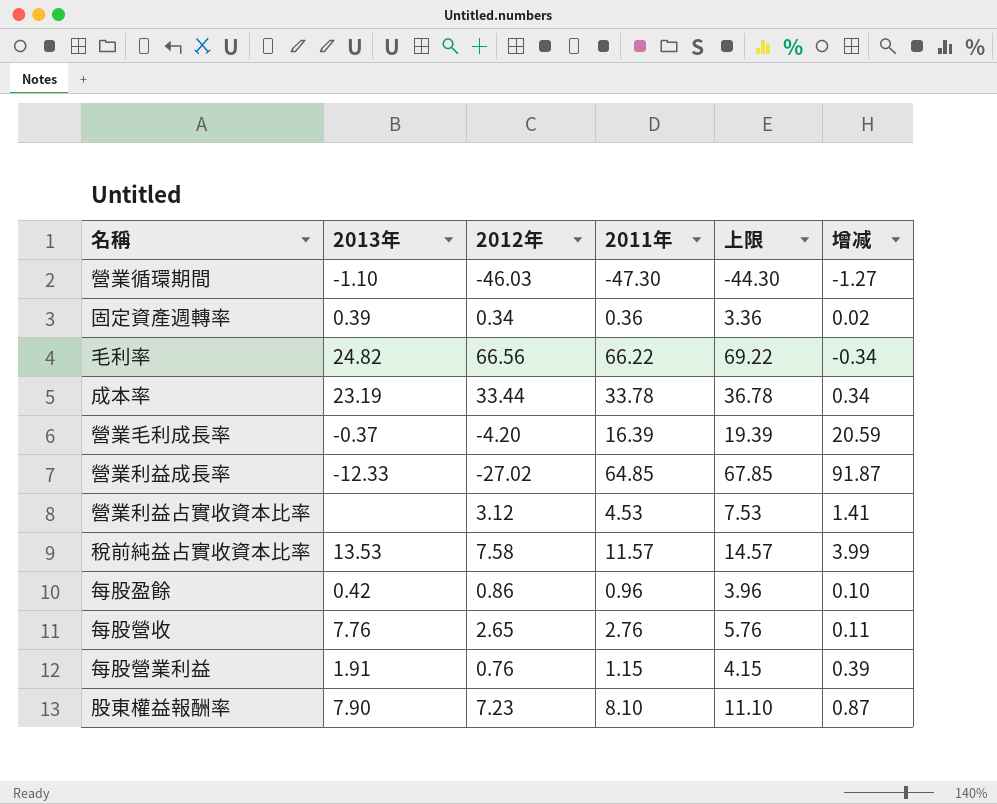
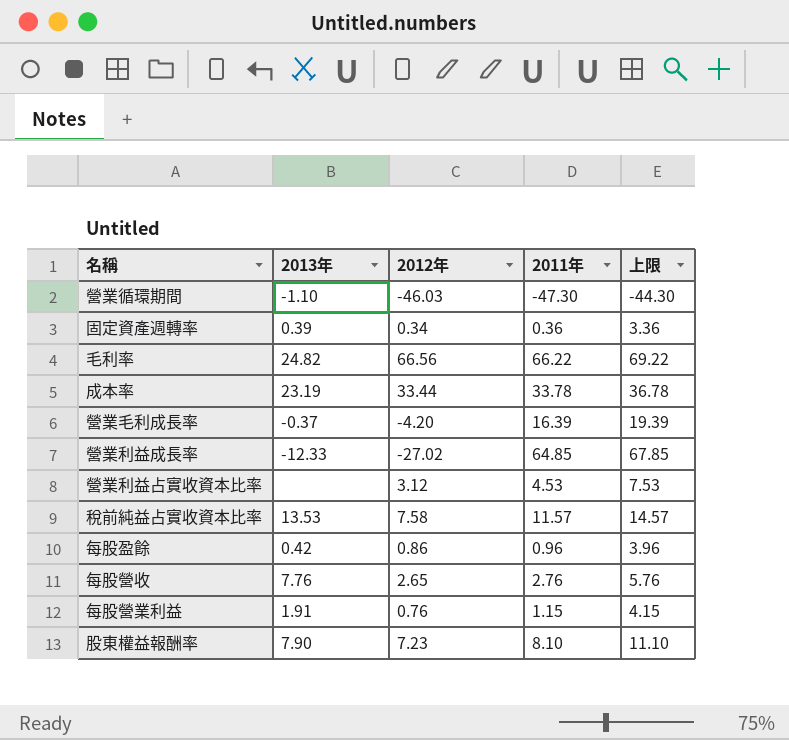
column 增减 | formula: [2011年] - [2012年] -> none

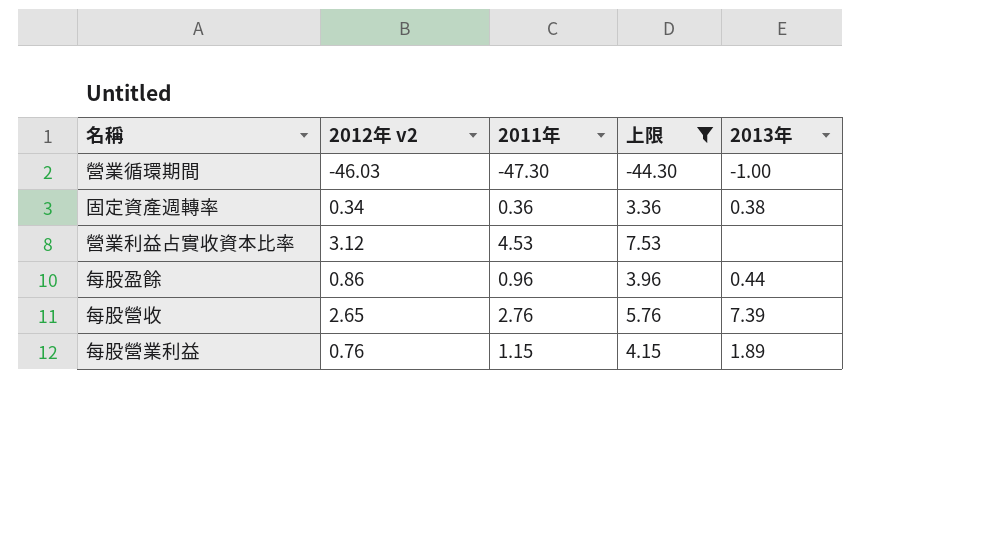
filter: none -> 上限 <= 7.53
column name: 2012年 -> 2012年 v2
column 2013年 | position: 2 -> 5
營業循環期間 | 2013年: -1.10 -> -1.00
固定資產週轉率 | 2013年: 0.39 -> 0.38
每股盈餘 | 2013年: 0.42 -> 0.44
每股營收 | 2013年: 7.76 -> 7.39
每股營業利益 | 2013年: 1.91 -> 1.89

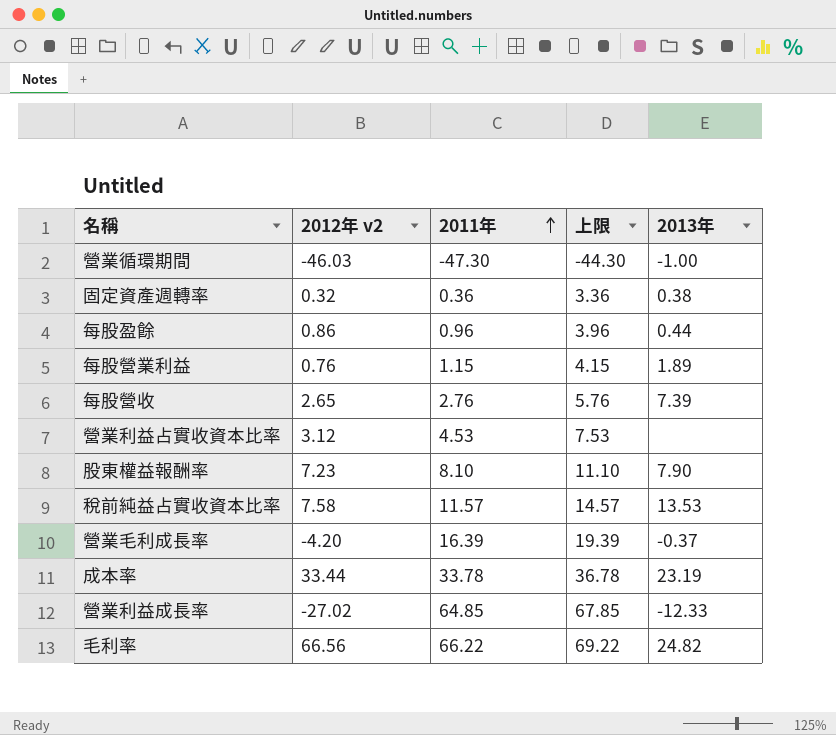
filter: 上限 <= 7.53 -> none
row order: none -> 2011年 ascending
固定資產週轉率 | 2012年 v2: 0.34 -> 0.32

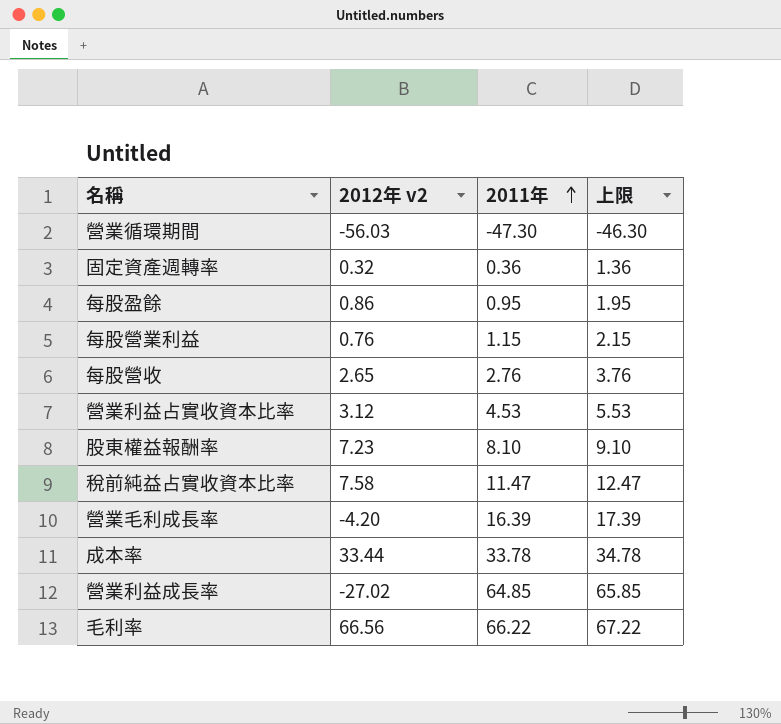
column 2013年 | position: 5 -> none
column 上限 | formula: [2011年] + 3 -> [2011年] + 1
營業循環期間 | 2012年 v2: -46.03 -> -56.03
每股盈餘 | 2011年: 0.96 -> 0.95
稅前純益占實收資本比率 | 2011年: 11.57 -> 11.47

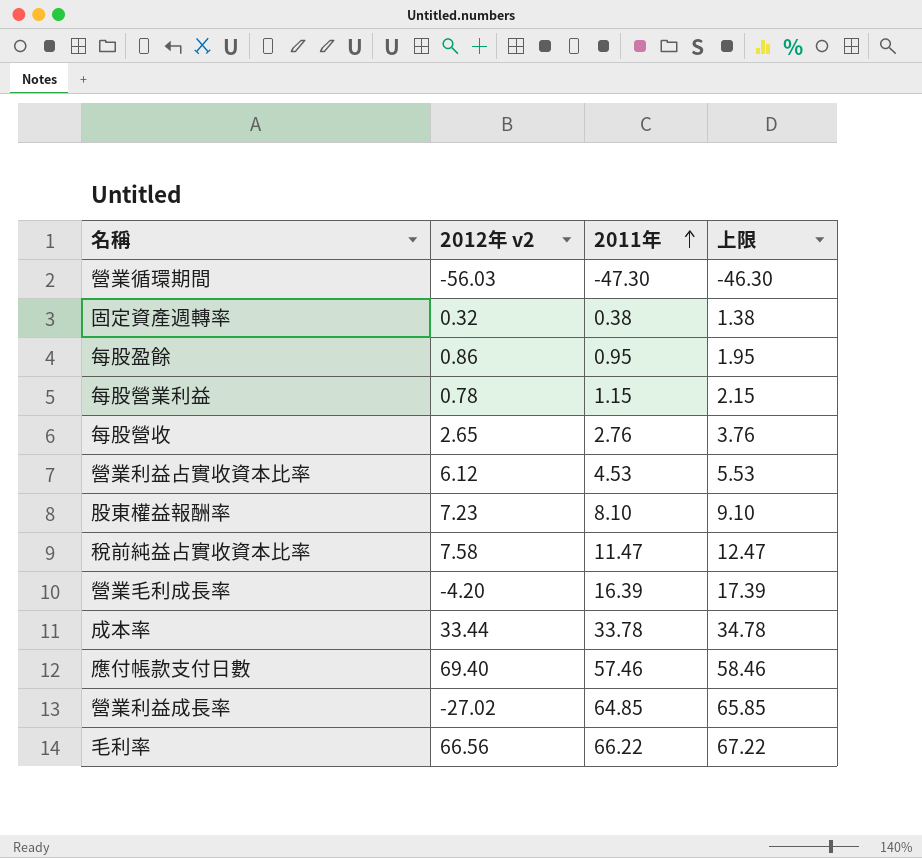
固定資產週轉率 | 2011年: 0.36 -> 0.38
固定資產週轉率 | 上限: 1.36 -> 1.38
每股營業利益 | 2012年 v2: 0.76 -> 0.78
營業利益占實收資本比率 | 2012年 v2: 3.12 -> 6.12
row 應付帳款支付日數: none -> 69.40 | 57.46 | 58.46

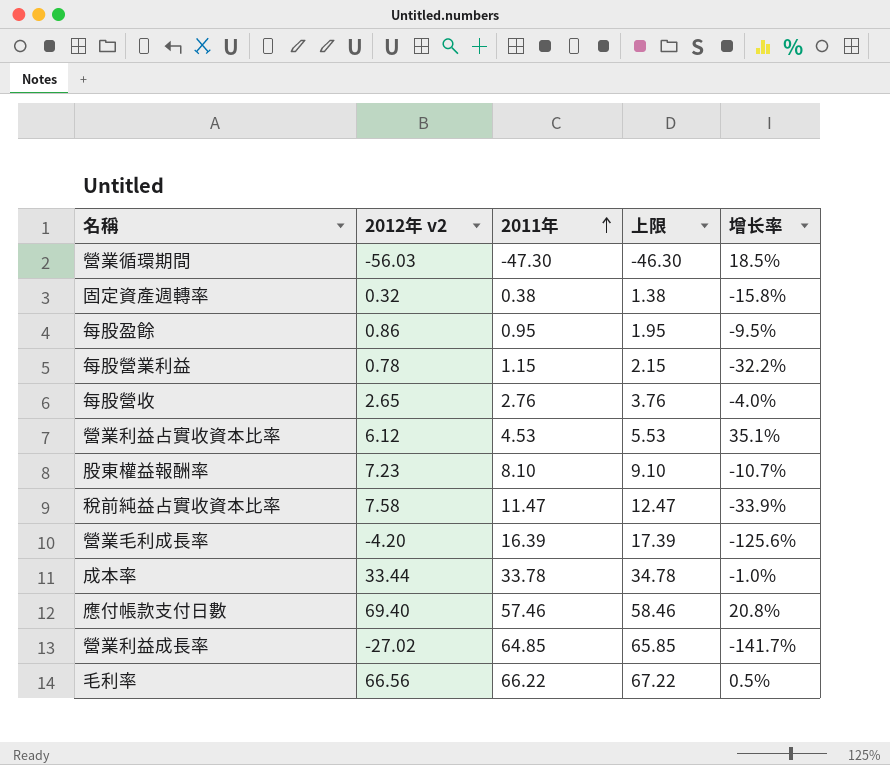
column 增长率 | formula: none -> ([2012年 v2] - [2011年]) / [2011年]

